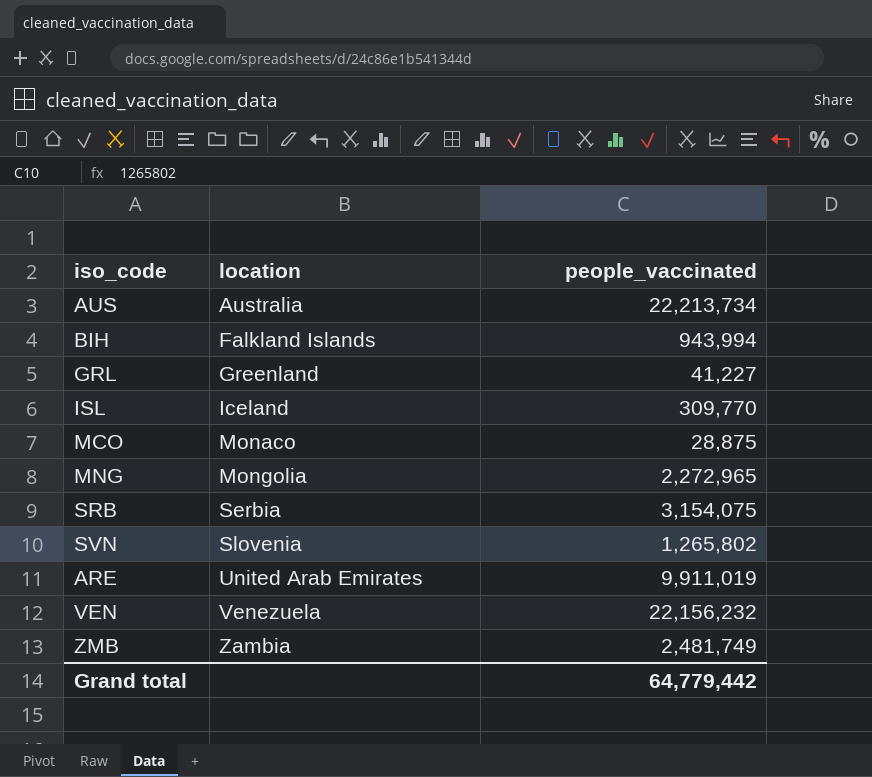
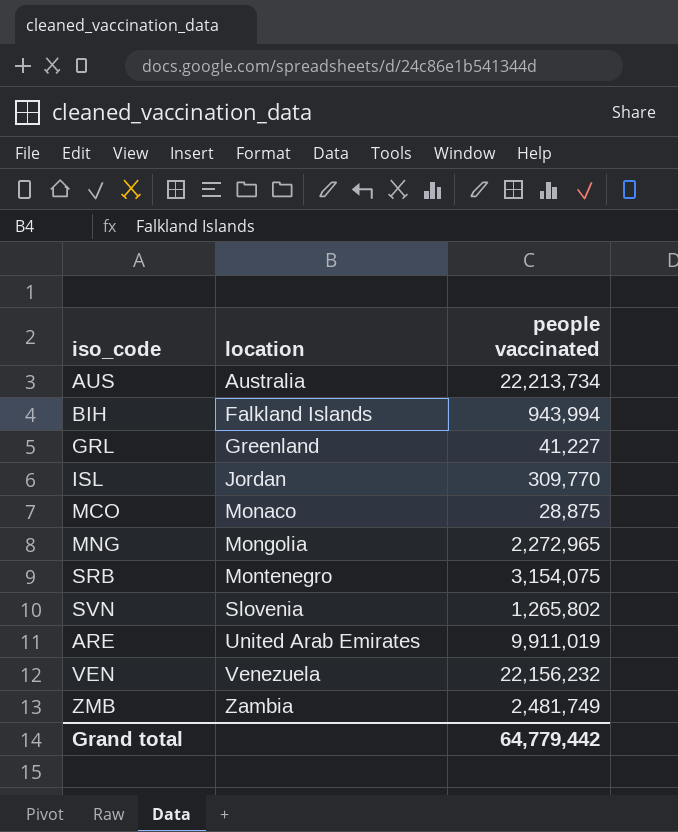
column name: people_vaccinated -> people vaccinated
ISL | location: Iceland -> Jordan
SRB | location: Serbia -> Montenegro

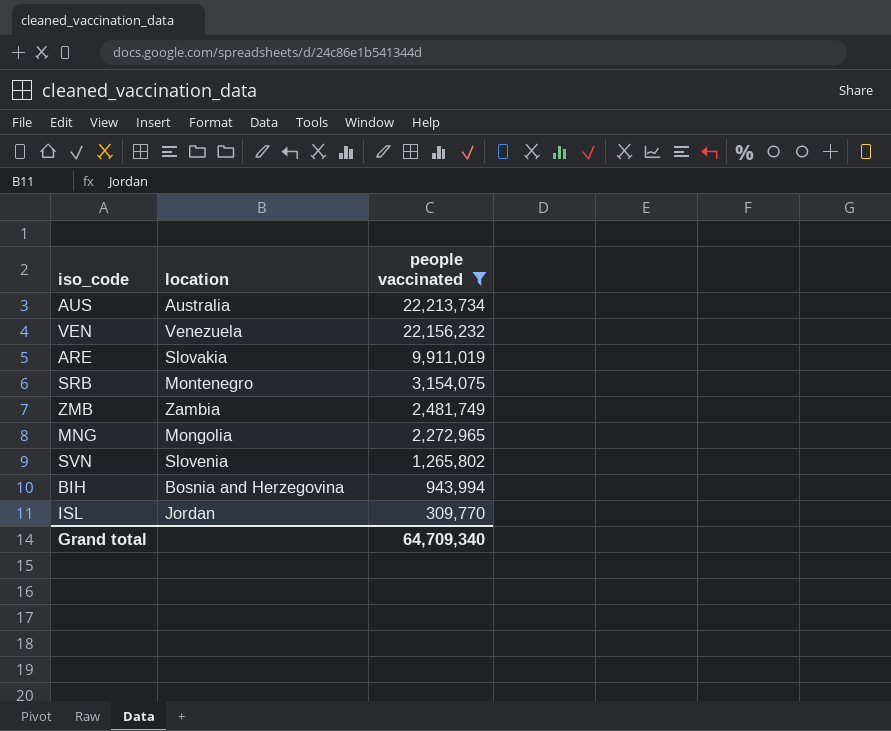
filter: none -> people vaccinated >= 309,770
row order: location ascending -> people vaccinated descending
ARE | location: United Arab Emirates -> Slovakia
BIH | location: Falkland Islands -> Bosnia and Herzegovina
Grand total | people vaccinated: 64,779,442 -> 64,709,340

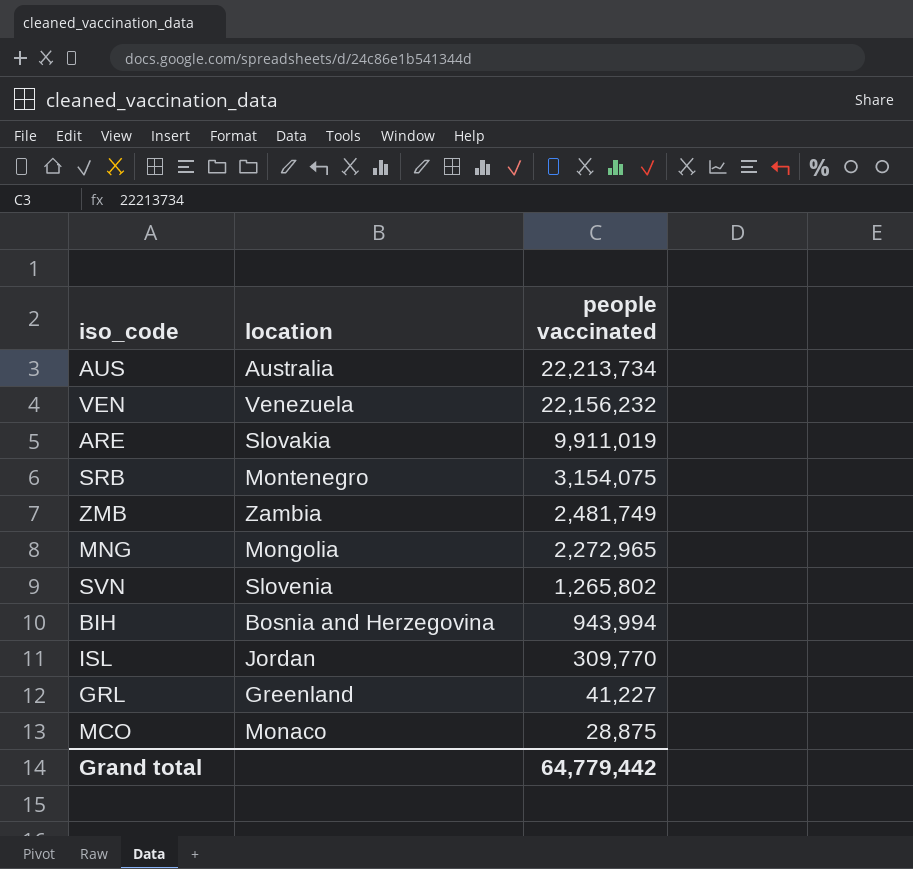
filter: people vaccinated >= 309,770 -> none
Grand total | people vaccinated: 64,709,340 -> 64,779,442

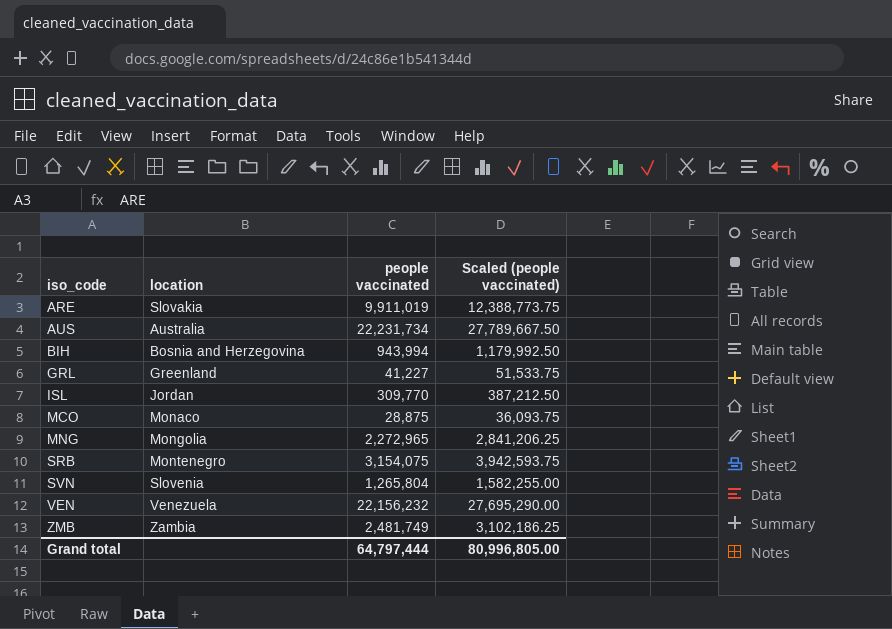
row order: people vaccinated descending -> iso_code ascending
column Scaled (people vaccinated) | formula: none -> [people vaccinated] * 1.25
AUS | people vaccinated: 22,213,734 -> 22,231,734
SVN | people vaccinated: 1,265,802 -> 1,265,804
Grand total | people vaccinated: 64,779,442 -> 64,797,444

